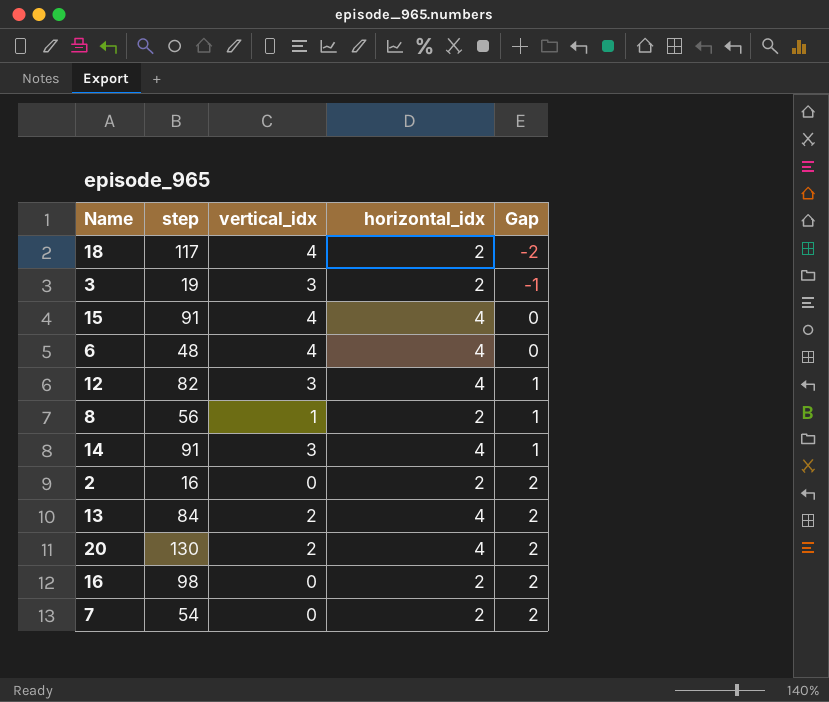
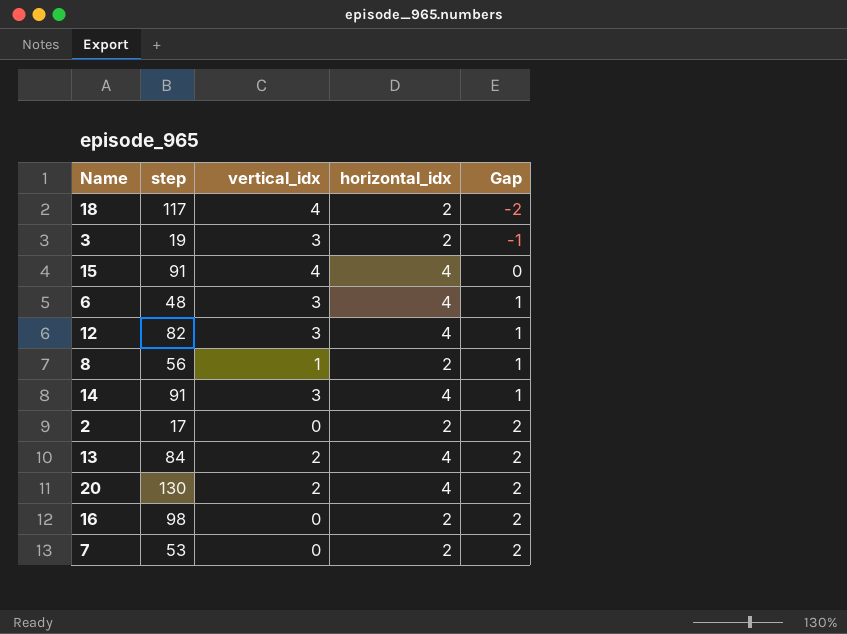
6 | vertical_idx: 4 -> 3
6 | Gap: 0 -> 1
2 | step: 16 -> 17
7 | step: 54 -> 53

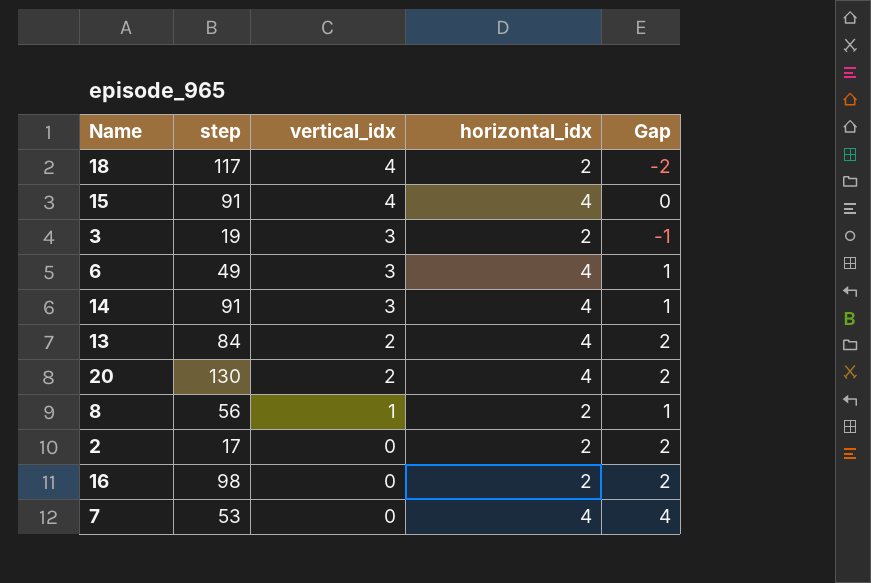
row order: Gap ascending -> vertical_idx descending
row 12: 82 | 3 | 4 | 1 -> none
6 | step: 48 -> 49
7 | horizontal_idx: 2 -> 4
7 | Gap: 2 -> 4

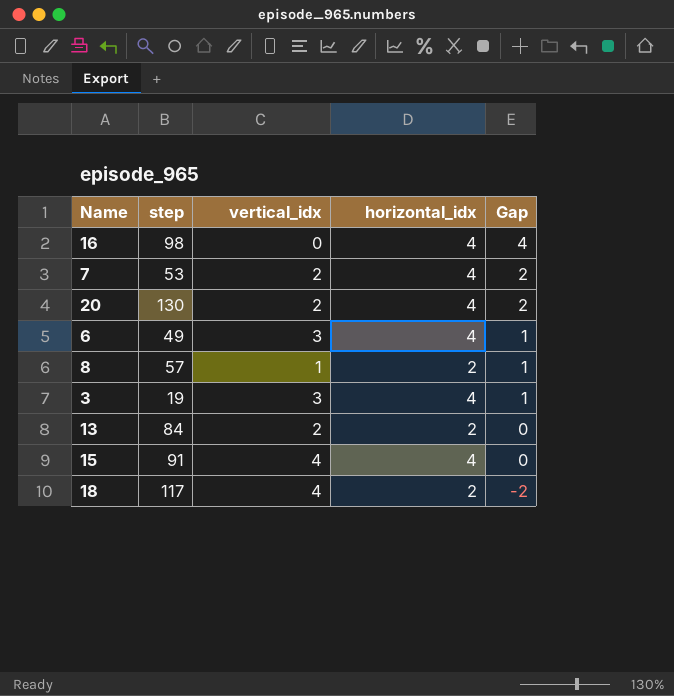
row order: vertical_idx descending -> Gap descending
row 14: 91 | 3 | 4 | 1 -> none
row 2: 17 | 0 | 2 | 2 -> none
16 | horizontal_idx: 2 -> 4
16 | Gap: 2 -> 4
7 | vertical_idx: 0 -> 2
7 | Gap: 4 -> 2
8 | step: 56 -> 57
3 | horizontal_idx: 2 -> 4
3 | Gap: -1 -> 1
13 | horizontal_idx: 4 -> 2
13 | Gap: 2 -> 0

